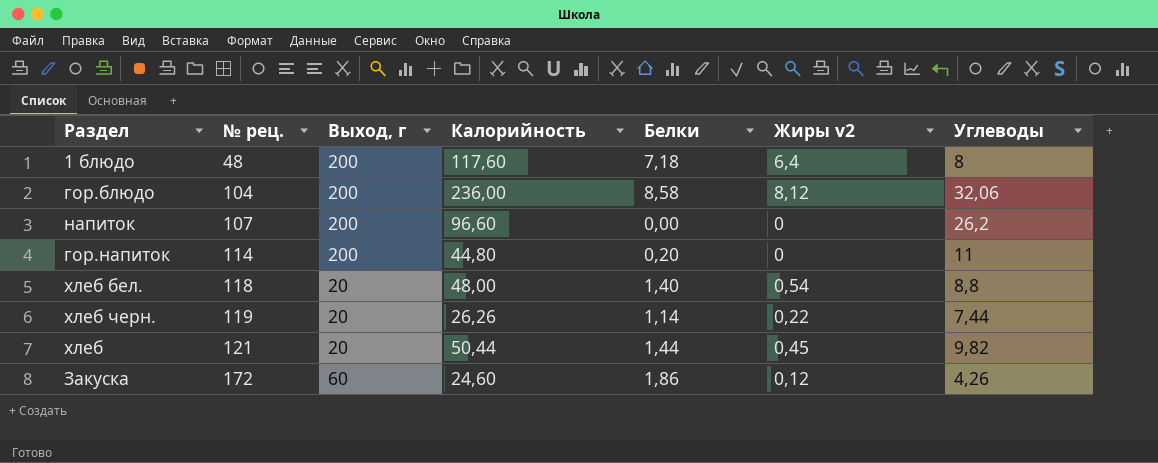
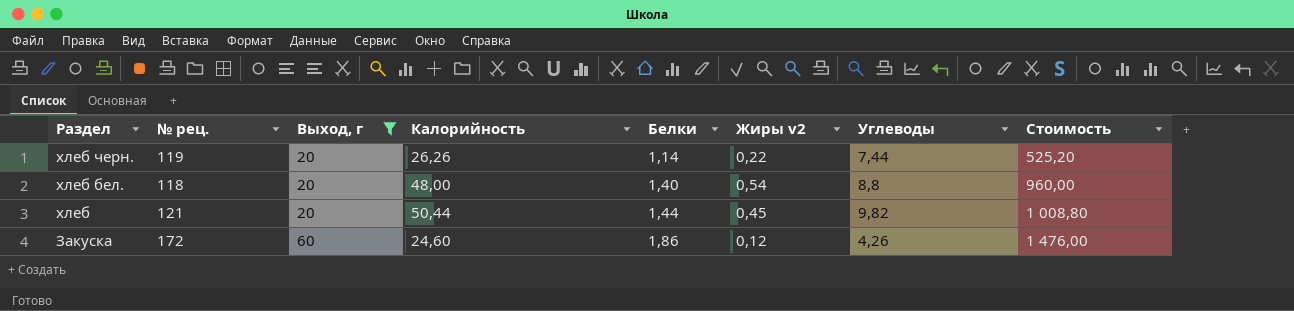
filter: none -> Выход, г != 200
row order: № рец. ascending -> Раздел descending
column Стоимость | formula: none -> [Выход, г] * [Калорийность]

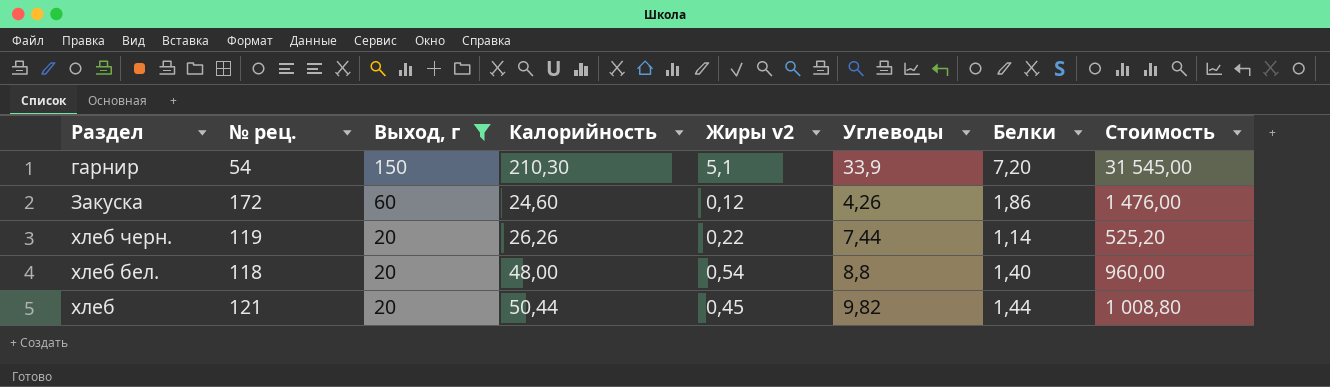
row order: Раздел descending -> Выход, г descending
column Белки | position: 5 -> 7
row гарнир: none -> 54 | 150 | 210,30 | 5,1 | 33,9 | 7,20 | 31 545,00

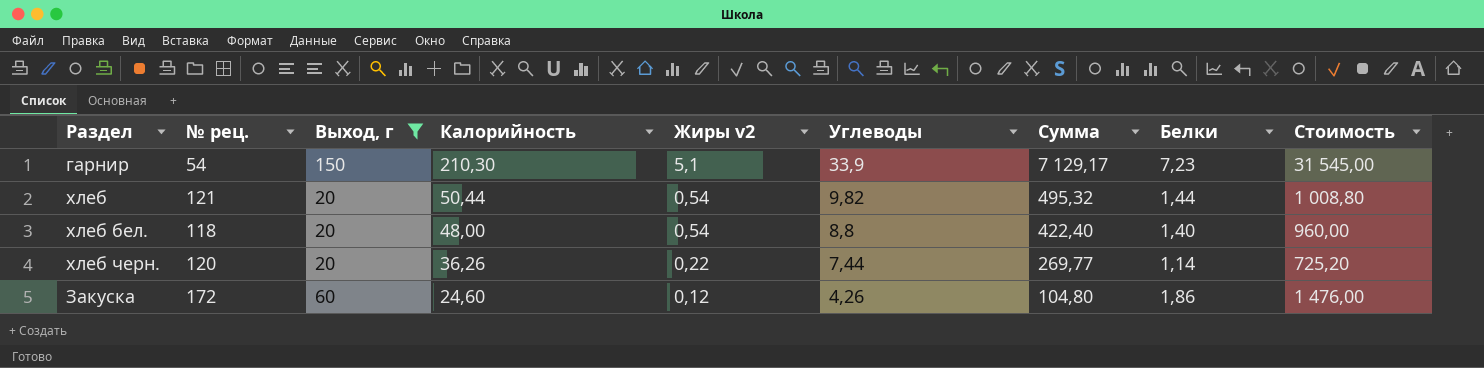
row order: Выход, г descending -> Калорийность descending
column Сумма | formula: none -> [Калорийность] * [Углеводы]
гарнир | Белки: 7,20 -> 7,23
хлеб | Жиры v2: 0,45 -> 0,54
хлеб черн. | № рец.: 119 -> 120
хлеб черн. | Калорийность: 26,26 -> 36,26
хлеб черн. | Стоимость: 525,20 -> 725,20

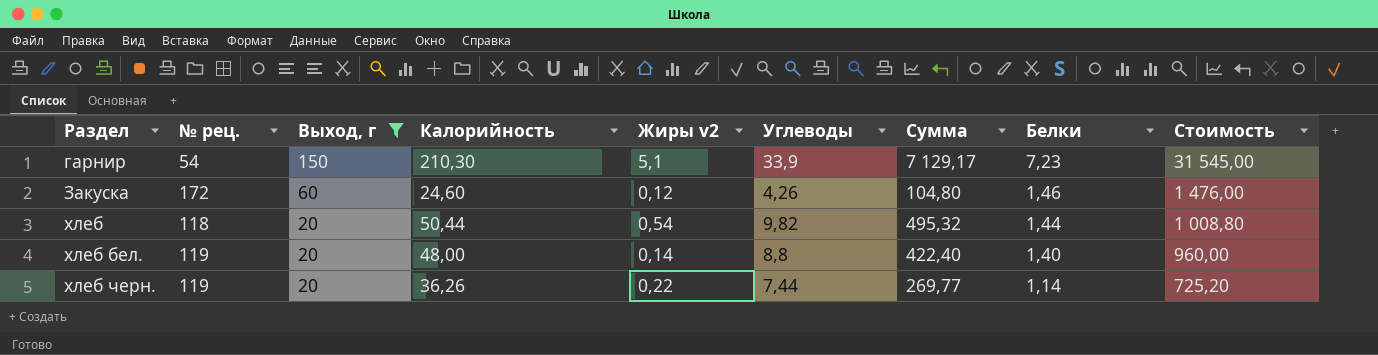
row order: Калорийность descending -> Раздел ascending
Закуска | Белки: 1,86 -> 1,46
хлеб | № рец.: 121 -> 118
хлеб бел. | № рец.: 118 -> 119
хлеб бел. | Жиры v2: 0,54 -> 0,14
хлеб черн. | № рец.: 120 -> 119

